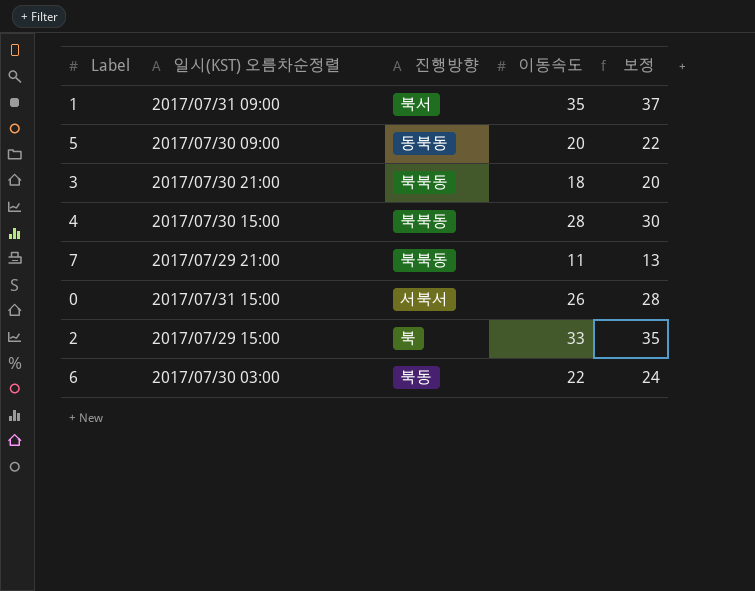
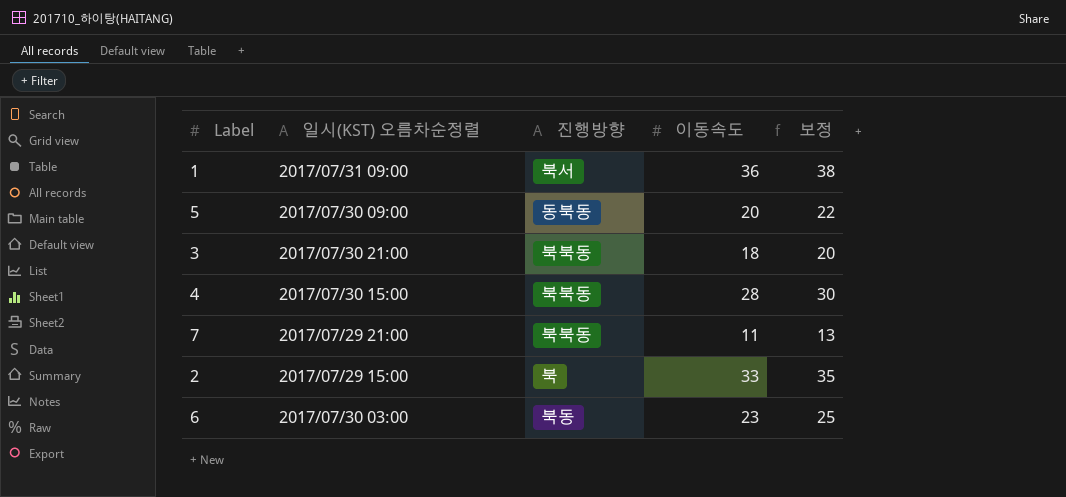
row 0: 2017/07/31 15:00 | 서북서 | 26 | 28 -> none
1 | 이동속도: 35 -> 36
1 | 보정: 37 -> 38
6 | 이동속도: 22 -> 23
6 | 보정: 24 -> 25

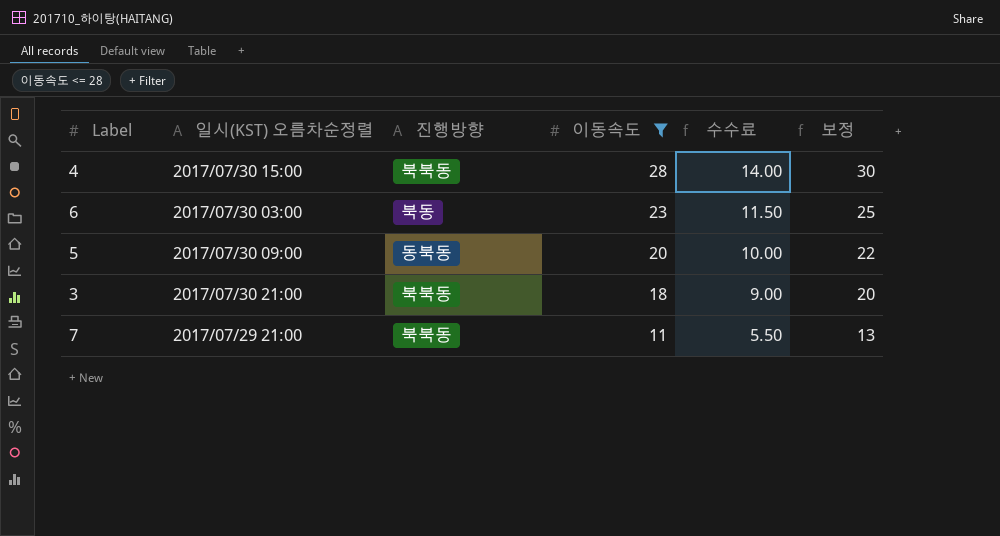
filter: none -> 이동속도 <= 28
row order: none -> 이동속도 descending
column 수수료 | formula: none -> [이동속도] * 0.5

